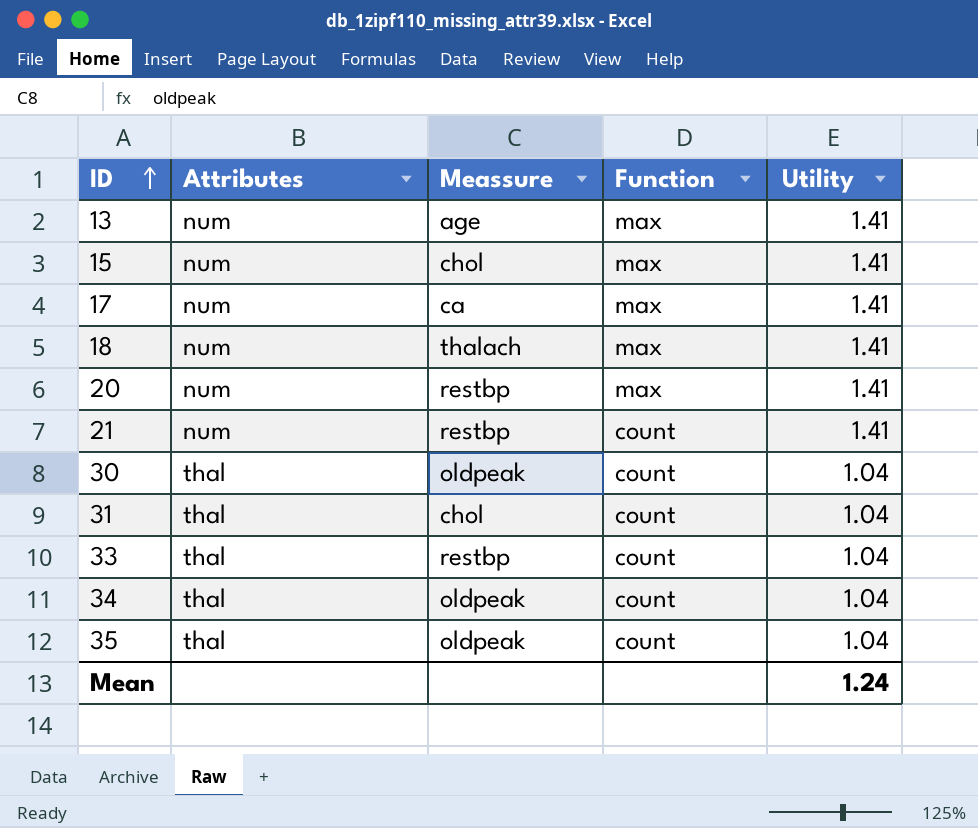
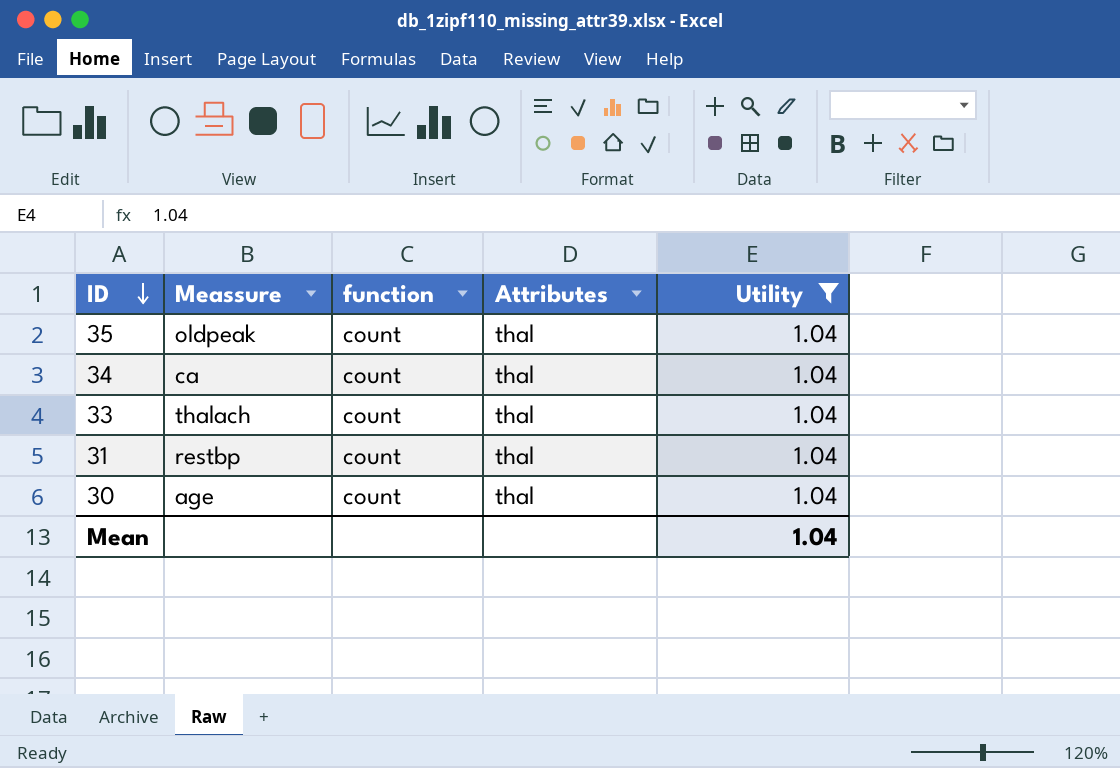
filter: none -> Utility = 1.04
row order: ID ascending -> ID descending
column name: Function -> function
column Attributes | position: 2 -> 4
34 | Meassure: oldpeak -> ca
33 | Meassure: restbp -> thalach
31 | Meassure: chol -> restbp
30 | Meassure: oldpeak -> age
Mean | Utility: 1.24 -> 1.04

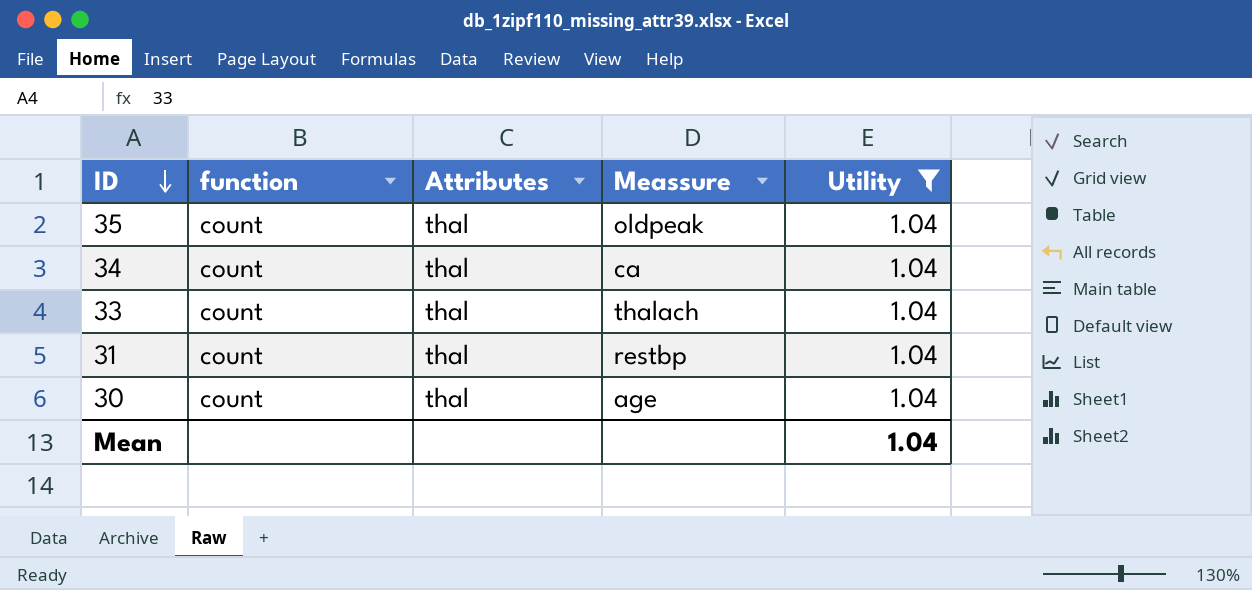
column Meassure | position: 2 -> 4

